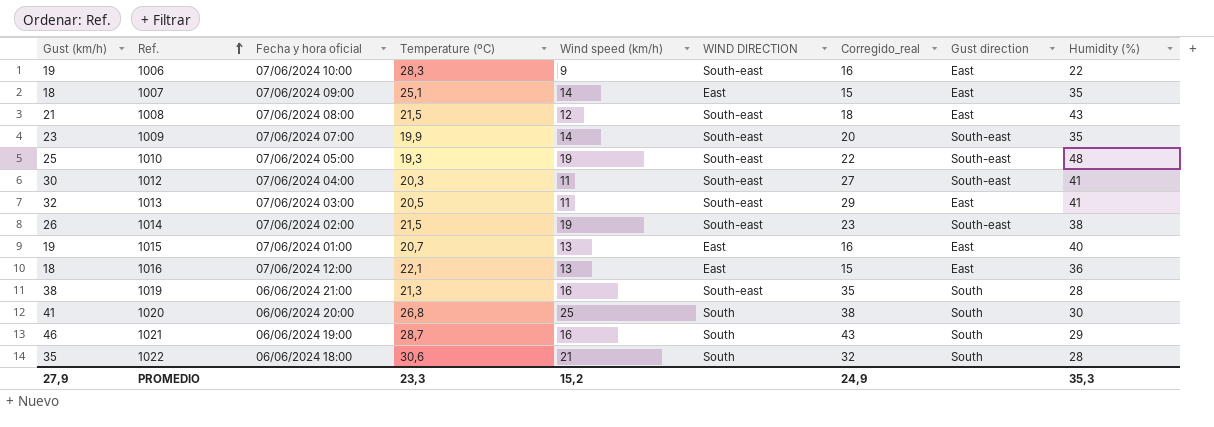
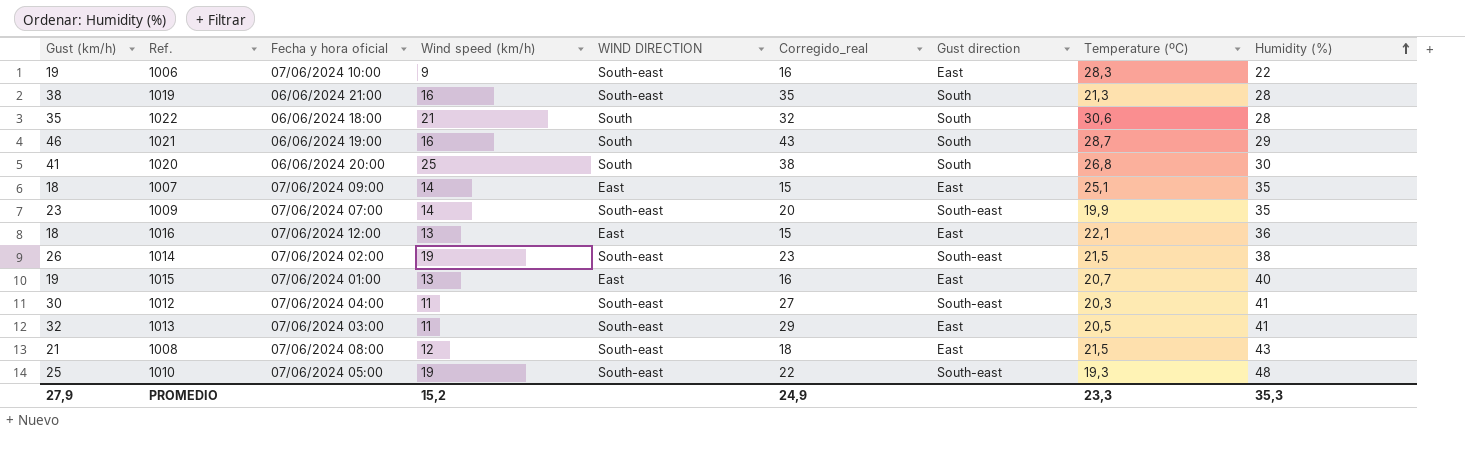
row order: Ref. ascending -> Humidity (%) ascending
column Temperature (ºC) | position: 4 -> 8

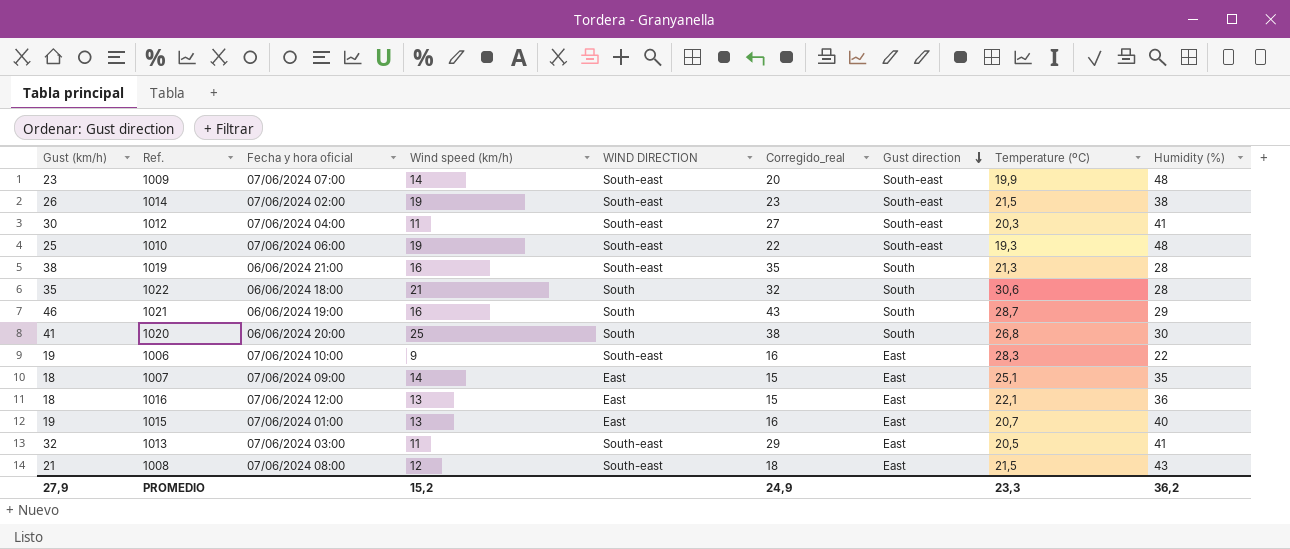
row order: Humidity (%) ascending -> Gust direction descending
1009 | Humidity (%): 35 -> 48
1010 | Fecha y hora oficial: 07/06/2024 05:00 -> 07/06/2024 06:00
PROMEDIO | Humidity (%): 35,3 -> 36,2

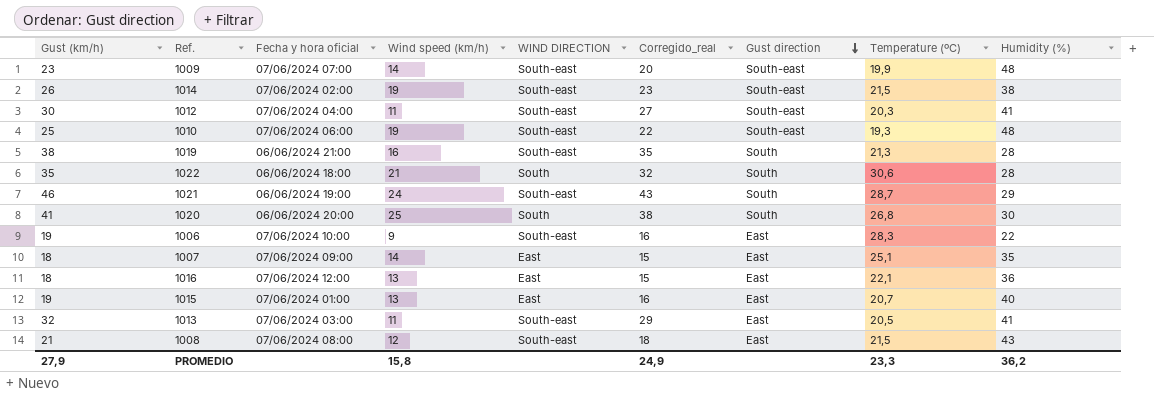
1021 | Wind speed (km/h): 16 -> 24
1021 | WIND DIRECTION: South -> South-east
PROMEDIO | Wind speed (km/h): 15,2 -> 15,8

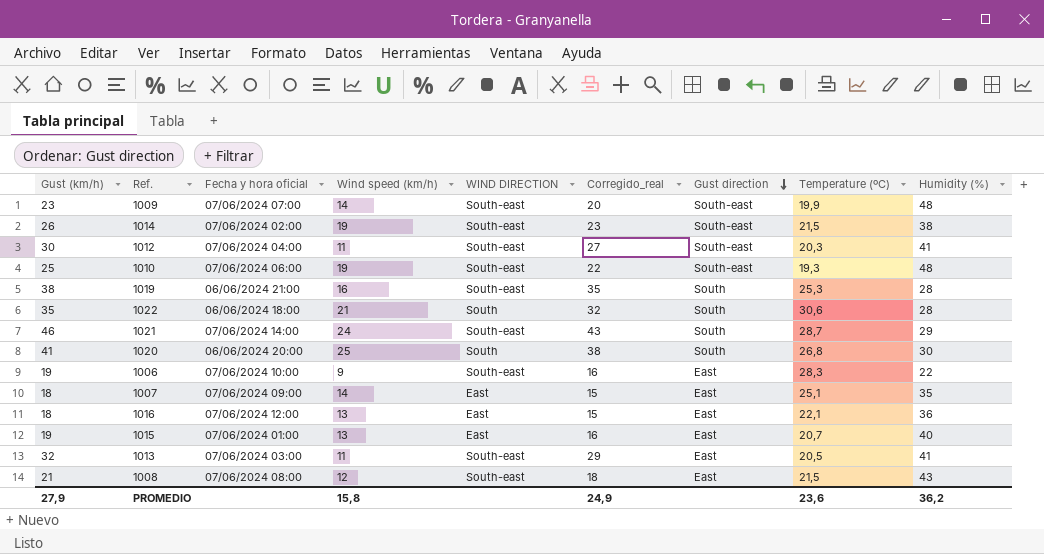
1019 | Temperature (ºC): 21,3 -> 25,3
1021 | Fecha y hora oficial: 06/06/2024 19:00 -> 07/06/2024 14:00
PROMEDIO | Temperature (ºC): 23,3 -> 23,6

